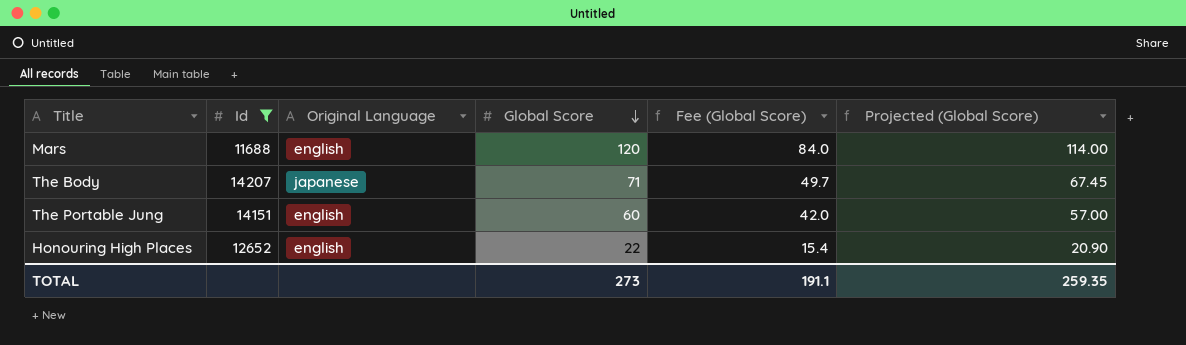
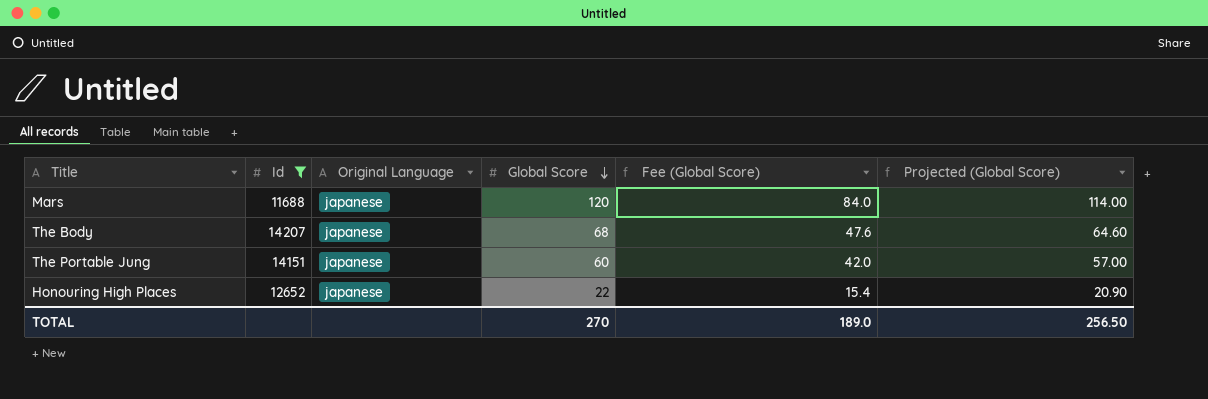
Mars | Original Language: english -> japanese
The Body | Global Score: 71 -> 68
The Body | Fee (Global Score): 49.7 -> 47.6
The Body | Projected (Global Score): 67.45 -> 64.60
The Portable Jung | Original Language: english -> japanese
Honouring High Places | Original Language: english -> japanese
TOTAL | Global Score: 273 -> 270
TOTAL | Fee (Global Score): 191.1 -> 189.0
TOTAL | Projected (Global Score): 259.35 -> 256.50

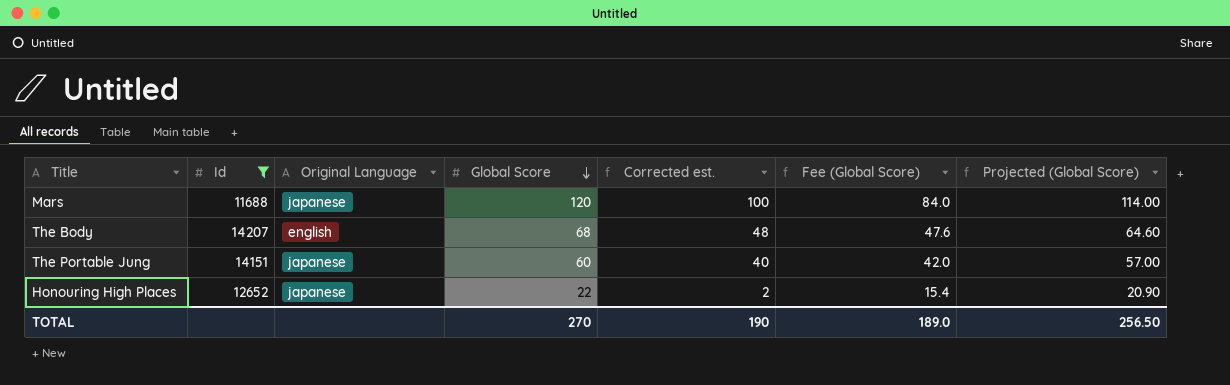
column Corrected est. | formula: none -> [Global Score] - 20
The Body | Original Language: japanese -> english

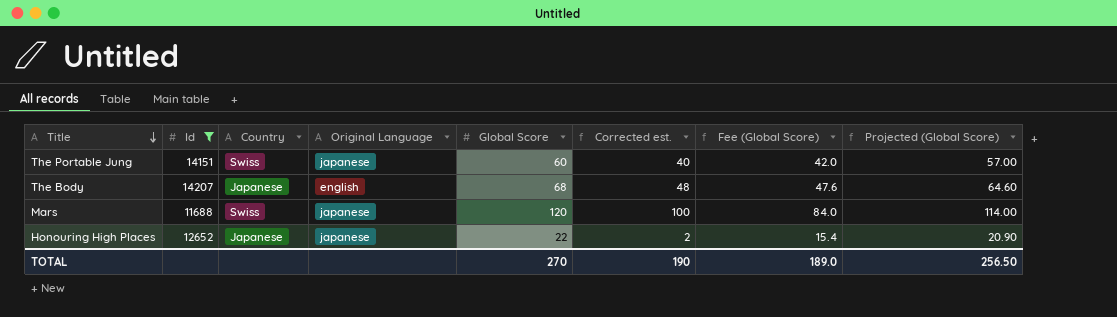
row order: Global Score descending -> Title descending
column Country | position: none -> 3

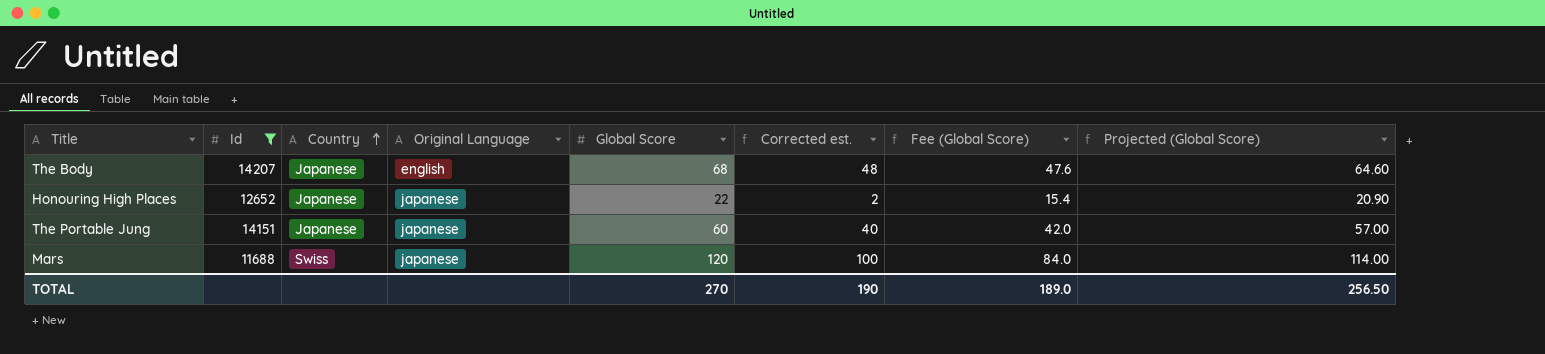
row order: Title descending -> Country ascending
The Portable Jung | Country: Swiss -> Japanese

